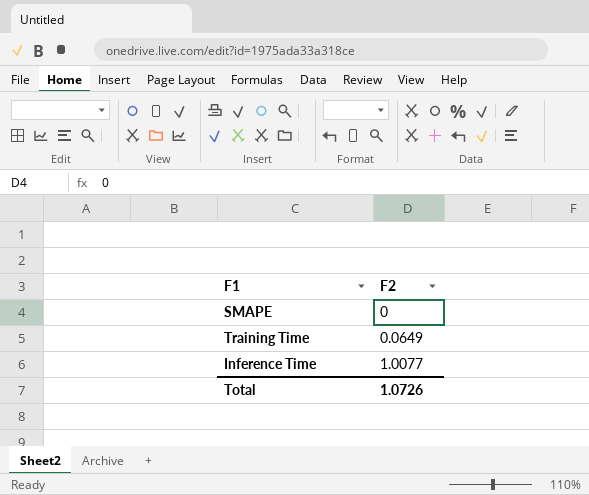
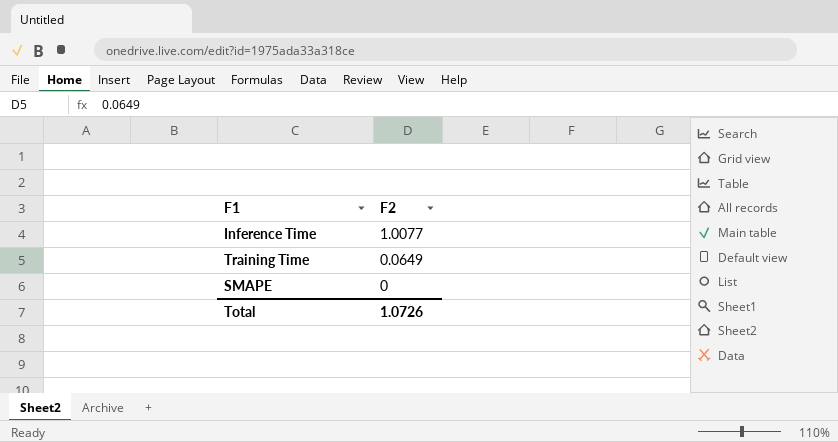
row order: F2 ascending -> F2 descending

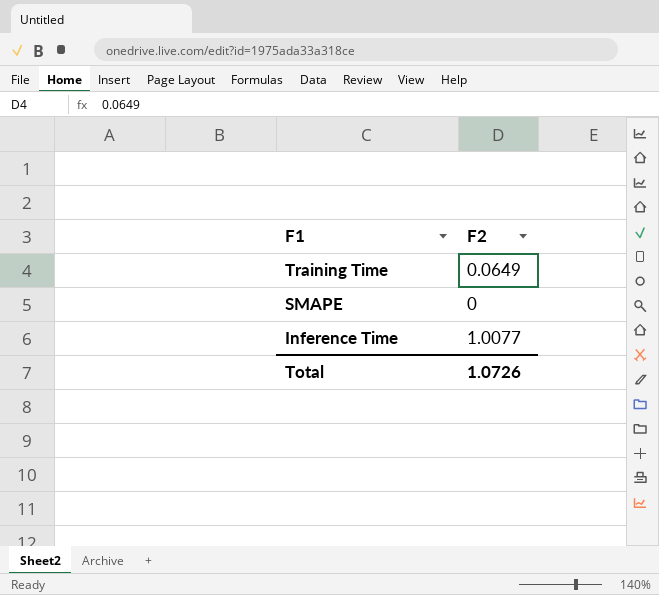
row order: F2 descending -> F1 descending

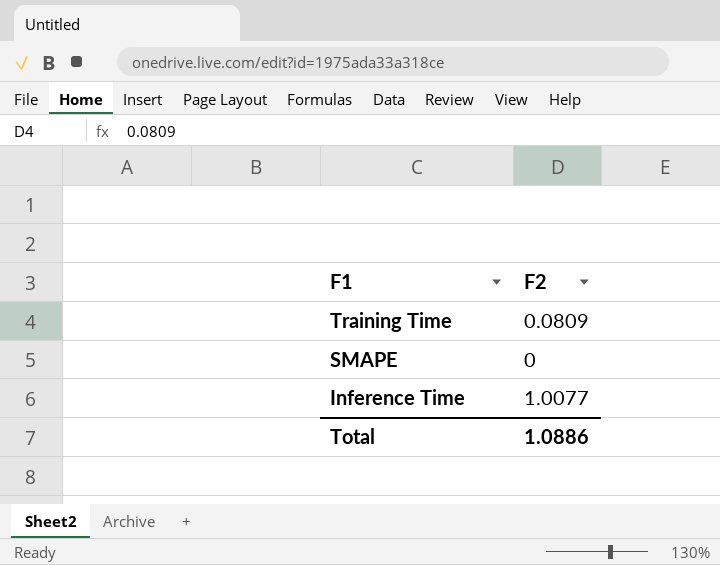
Training Time | F2: 0.0649 -> 0.0809
Total | F2: 1.0726 -> 1.0886

